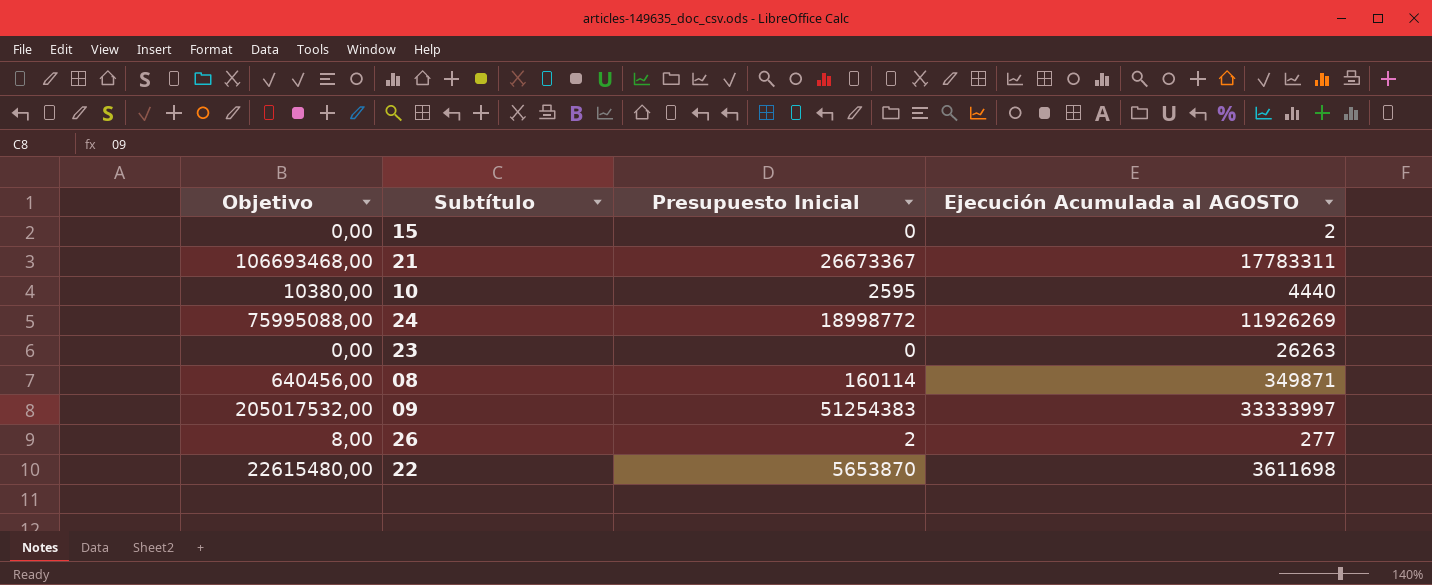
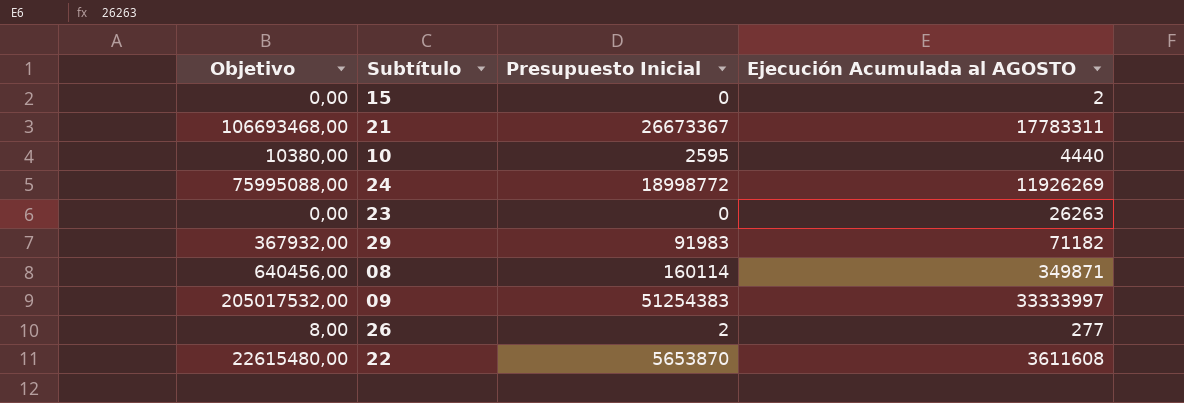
row 29: none -> 367932,00 | 91983 | 71182
22 | Ejecución Acumulada al AGOSTO: 3611698 -> 3611608

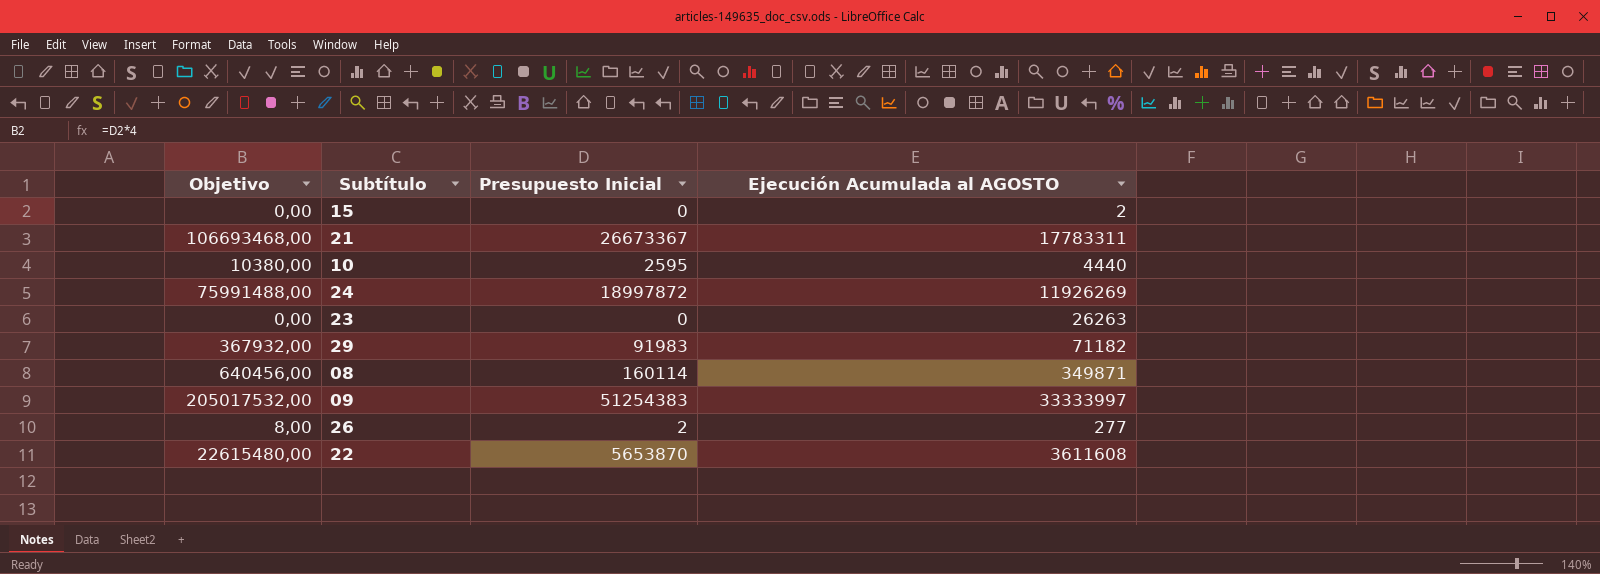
24 | Objetivo: 75995088,00 -> 75991488,00
24 | Presupuesto Inicial: 18998772 -> 18997872

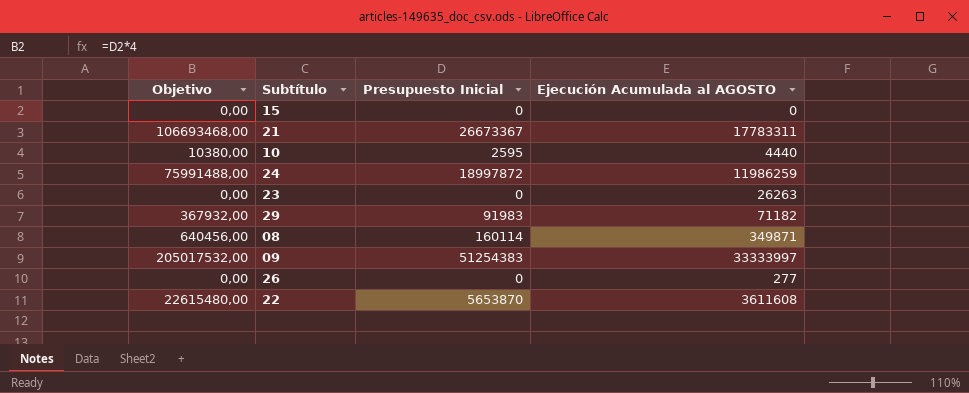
15 | Ejecución Acumulada al AGOSTO: 2 -> 0
24 | Ejecución Acumulada al AGOSTO: 11926269 -> 11986259
26 | Objetivo: 8,00 -> 0,00
26 | Presupuesto Inicial: 2 -> 0

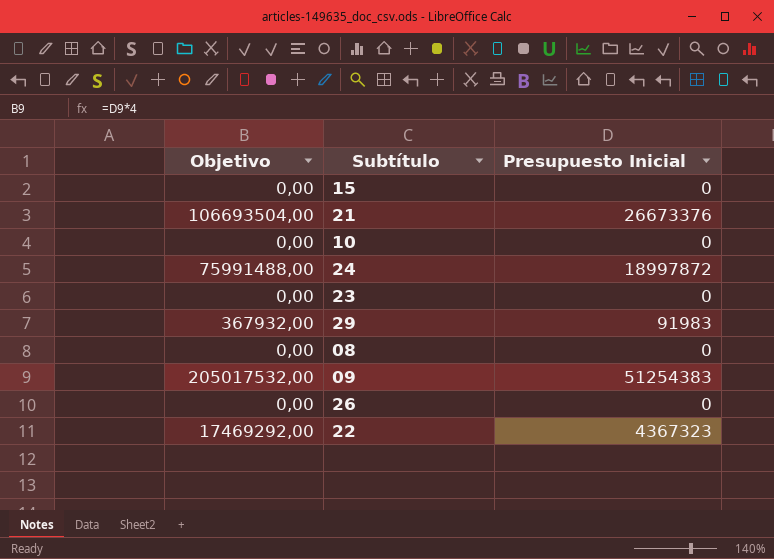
column Ejecución Acumulada al AGOSTO | position: 4 -> none
21 | Objetivo: 106693468,00 -> 106693504,00
21 | Presupuesto Inicial: 26673367 -> 26673376
10 | Objetivo: 10380,00 -> 0,00
10 | Presupuesto Inicial: 2595 -> 0
08 | Objetivo: 640456,00 -> 0,00
08 | Presupuesto Inicial: 160114 -> 0
22 | Objetivo: 22615480,00 -> 17469292,00
22 | Presupuesto Inicial: 5653870 -> 4367323

